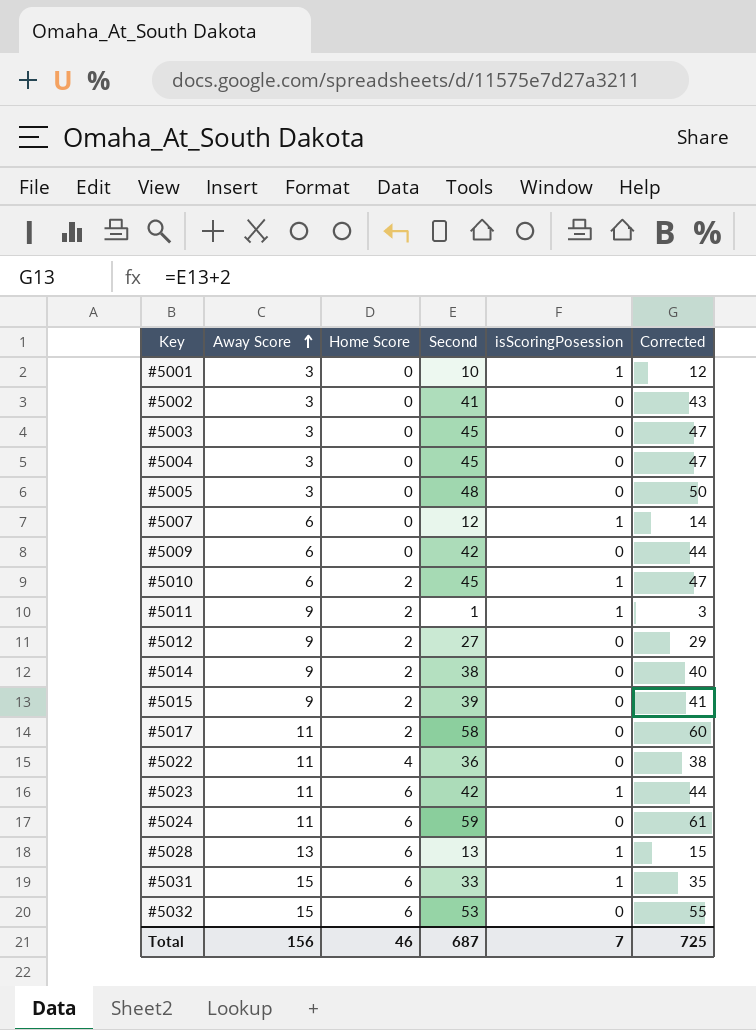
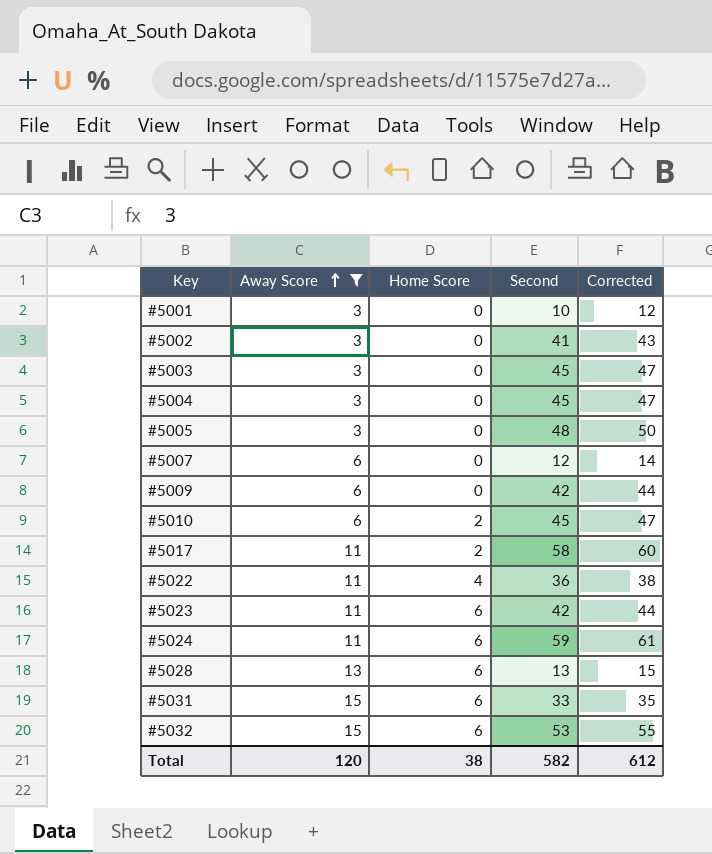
filter: none -> Away Score != 9
column isScoringPosession | position: 5 -> none
Total | Away Score: 156 -> 120
Total | Home Score: 46 -> 38
Total | Second: 687 -> 582
Total | Corrected: 725 -> 612

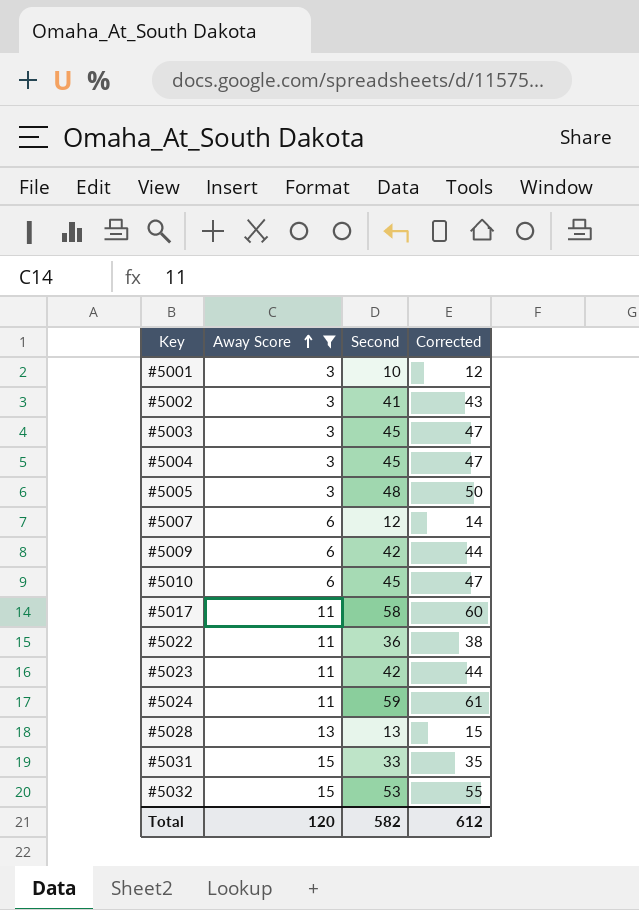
column Home Score | position: 3 -> none

